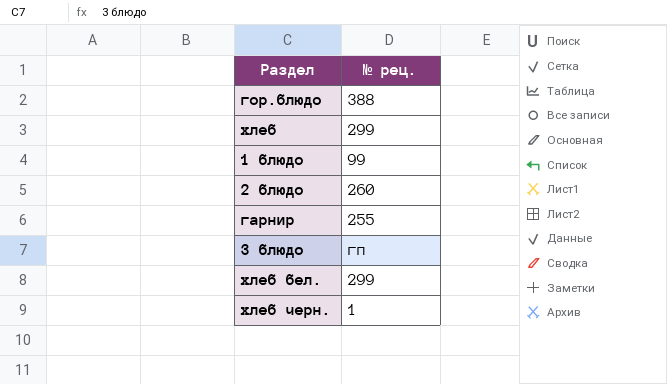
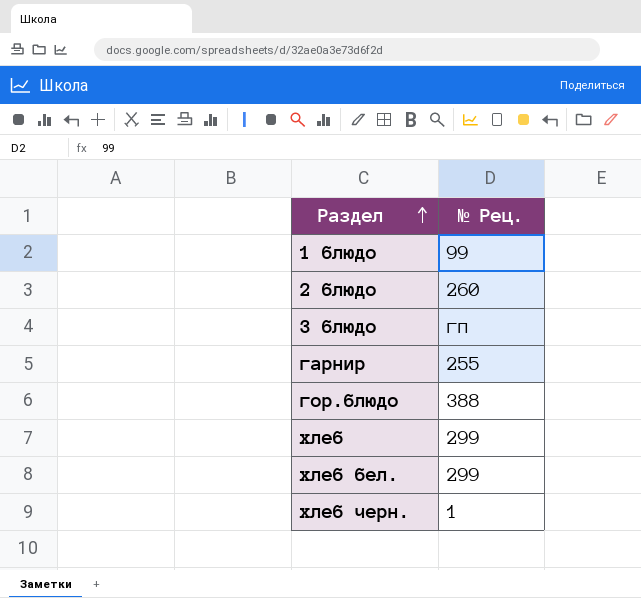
row order: none -> Раздел ascending
column name: № рец. -> № Рец.

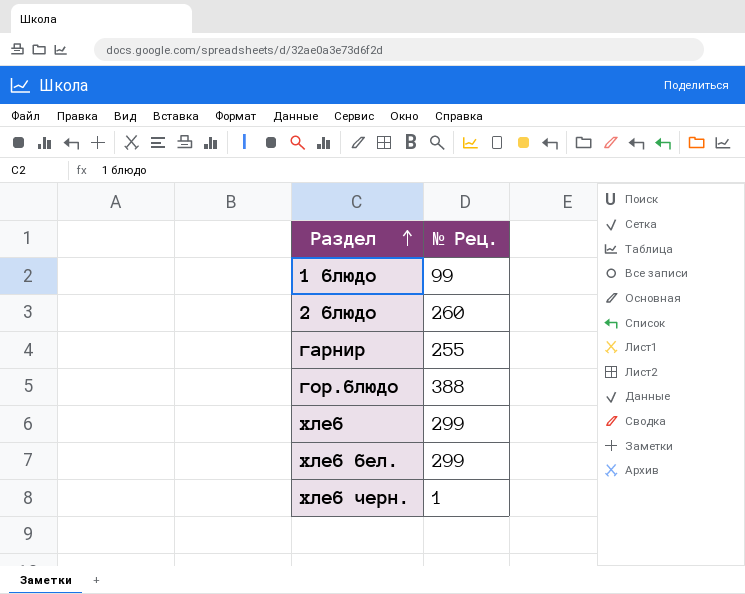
row 3 блюдо: гп -> none

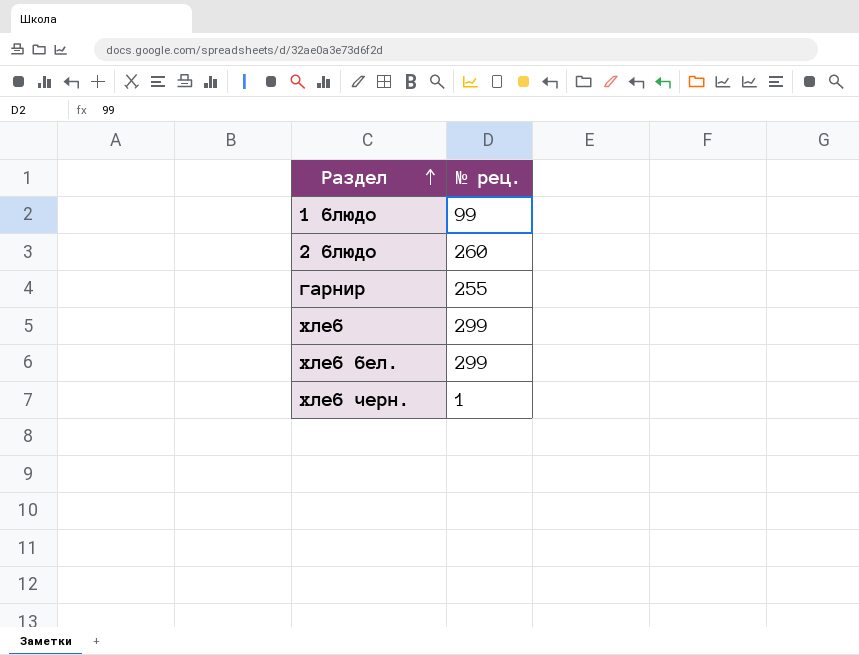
column name: № Рец. -> № рец.
row гор.блюдо: 388 -> none

